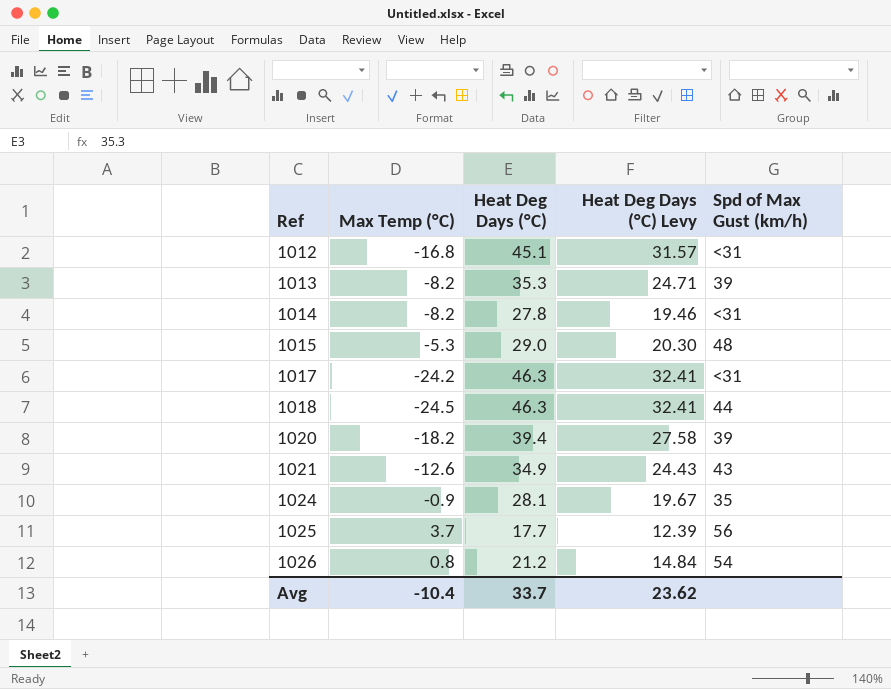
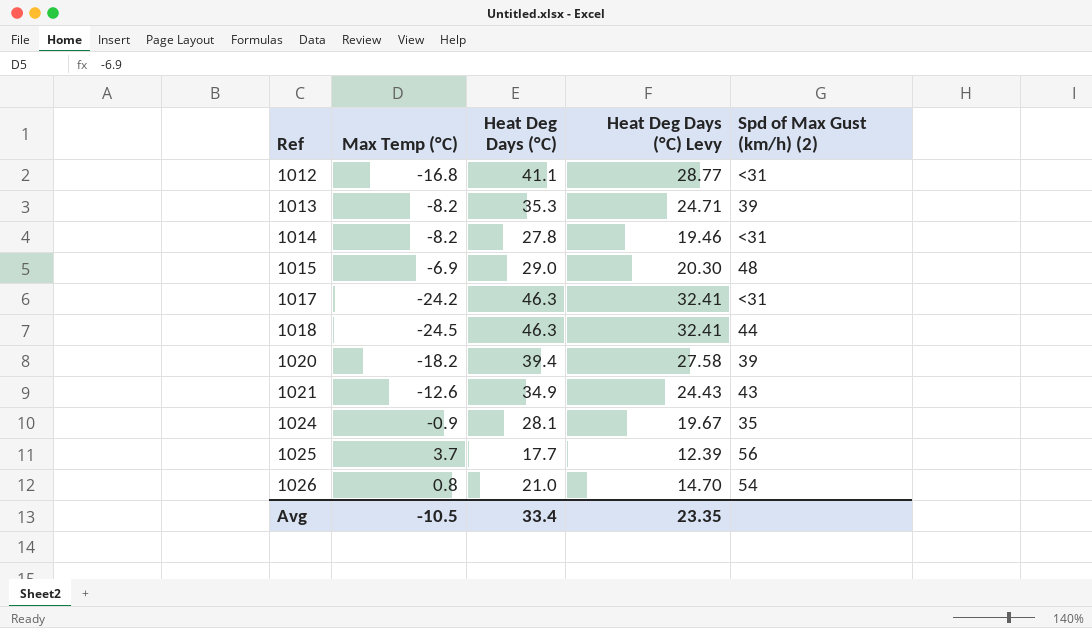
column name: Spd of Max Gust (km/h) -> Spd of Max Gust (km/h) (2)
1012 | Heat Deg Days (°C): 45.1 -> 41.1
1012 | Heat Deg Days (°C) Levy: 31.57 -> 28.77
1015 | Max Temp (°C): -5.3 -> -6.9
1026 | Heat Deg Days (°C): 21.2 -> 21.0
1026 | Heat Deg Days (°C) Levy: 14.84 -> 14.70
Avg | Max Temp (°C): -10.4 -> -10.5
Avg | Heat Deg Days (°C): 33.7 -> 33.4
Avg | Heat Deg Days (°C) Levy: 23.62 -> 23.35

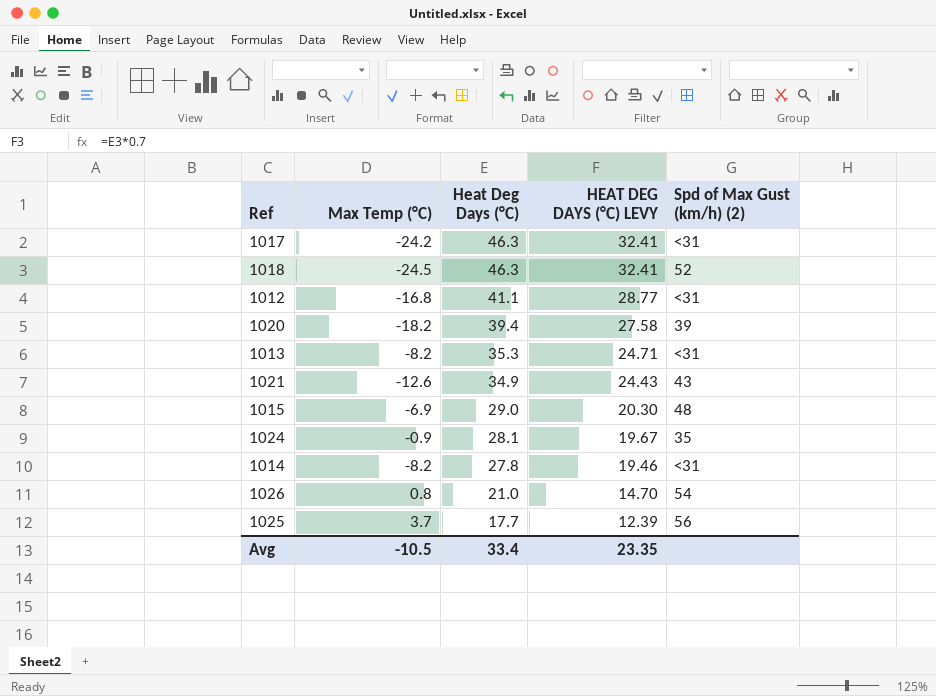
row order: Ref ascending -> Heat Deg Days (°C) descending
column name: Heat Deg Days (°C) Levy -> HEAT DEG DAYS (°C) LEVY
1018 | Spd of Max Gust (km/h) (2): 44 -> 52
1013 | Spd of Max Gust (km/h) (2): 39 -> <31

